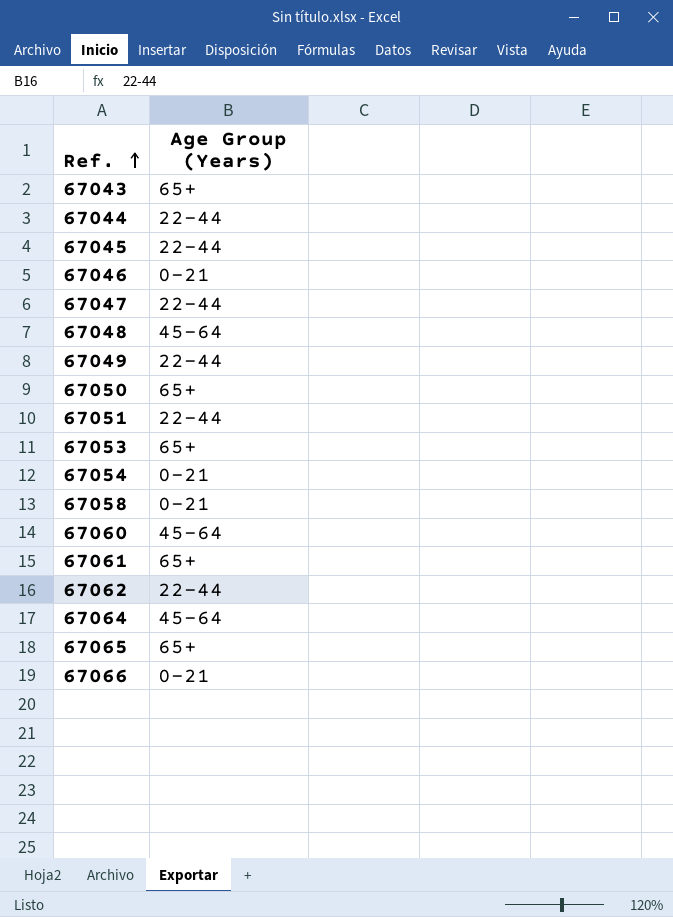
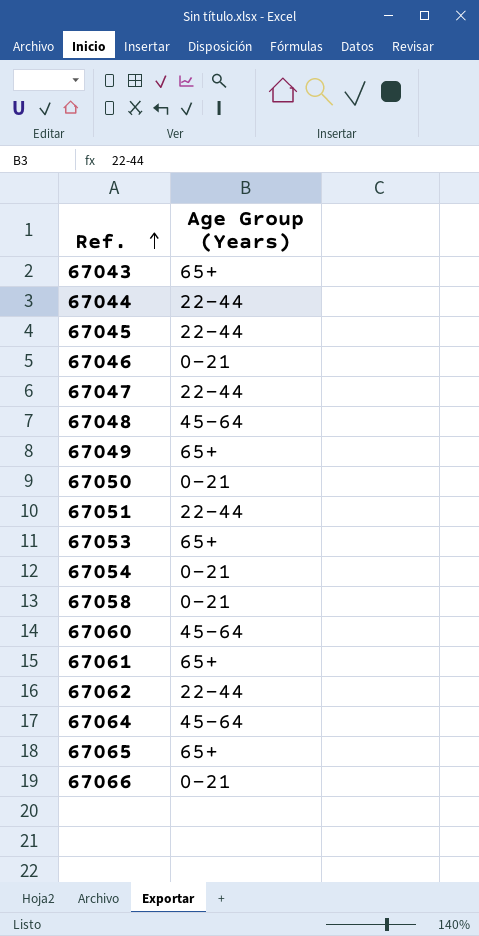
67049 | Age Group (Years): 22-44 -> 65+
67050 | Age Group (Years): 65+ -> 0-21

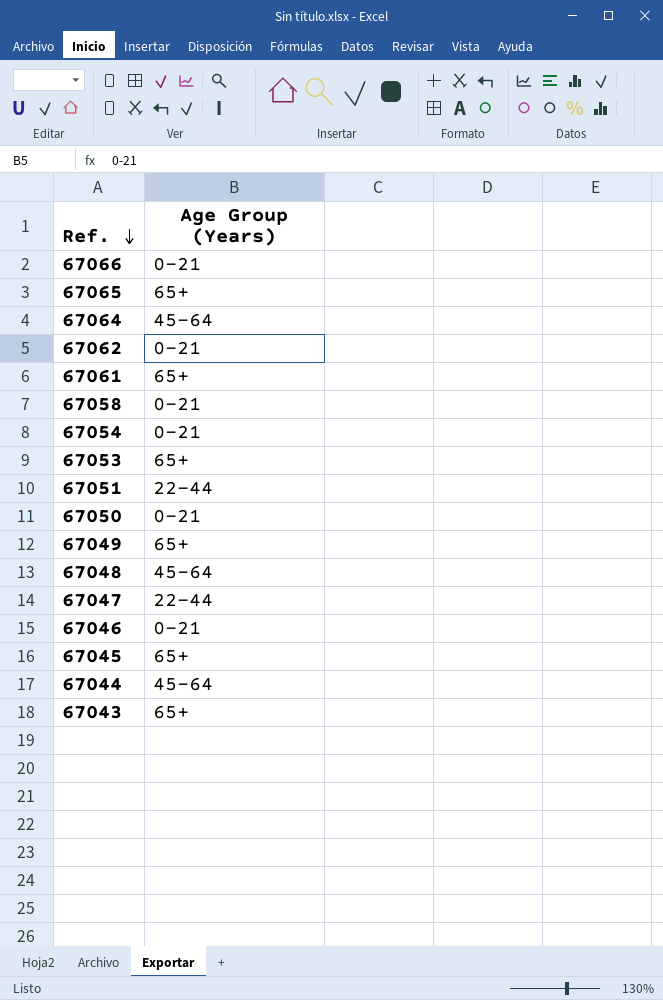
row order: Ref. ascending -> Ref. descending
row 67060: 45-64 -> none
67062 | Age Group (Years): 22-44 -> 0-21
67045 | Age Group (Years): 22-44 -> 65+
67044 | Age Group (Years): 22-44 -> 45-64

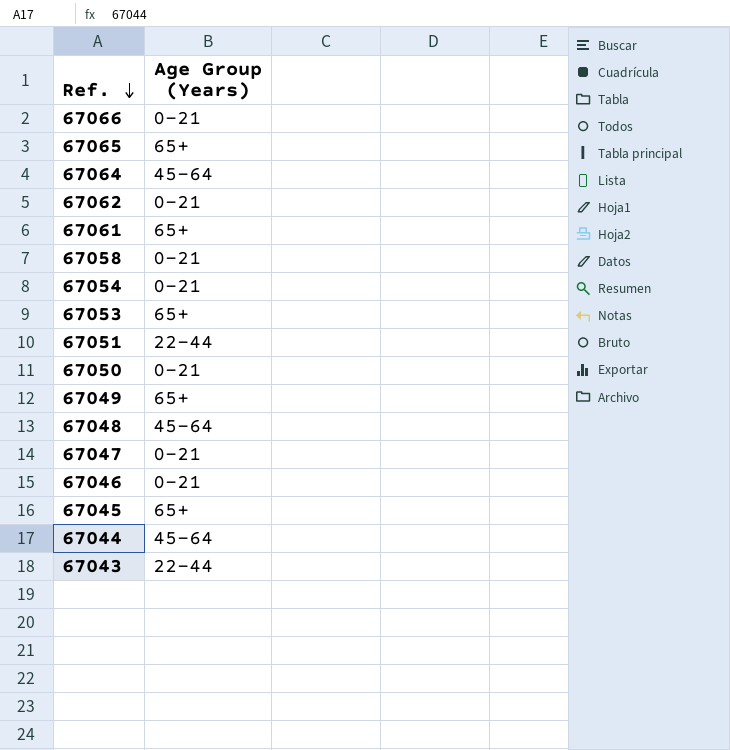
67047 | Age Group (Years): 22-44 -> 0-21
67043 | Age Group (Years): 65+ -> 22-44

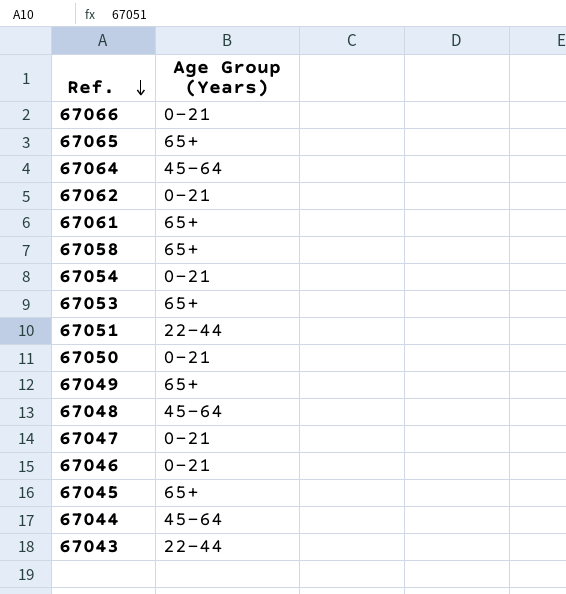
67058 | Age Group (Years): 0-21 -> 65+

